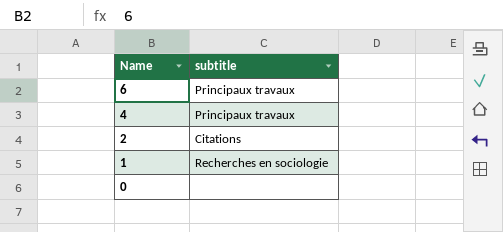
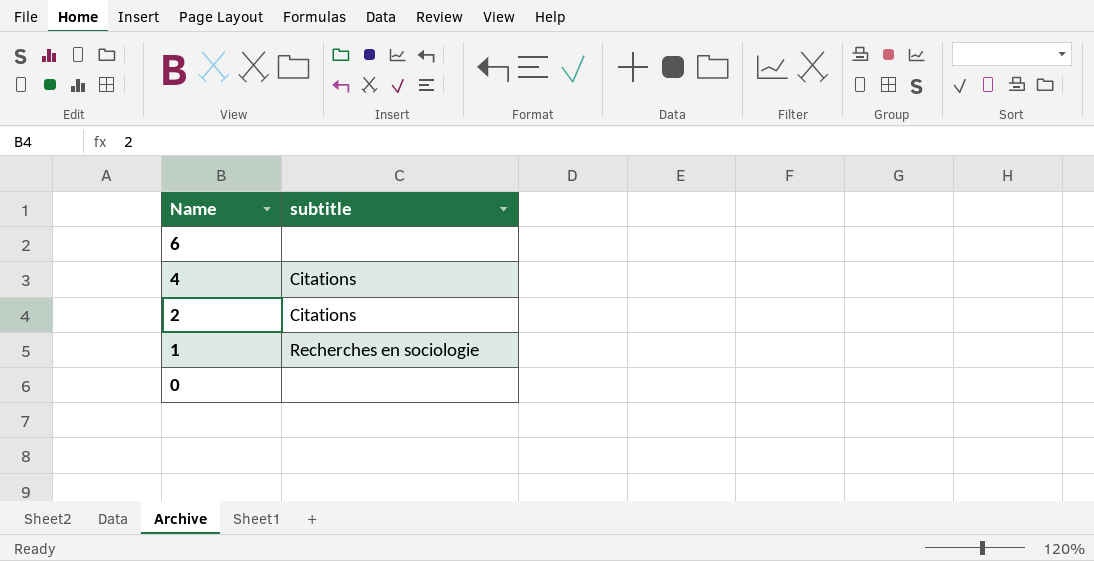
6 | subtitle: Principaux travaux -> none
4 | subtitle: Principaux travaux -> Citations

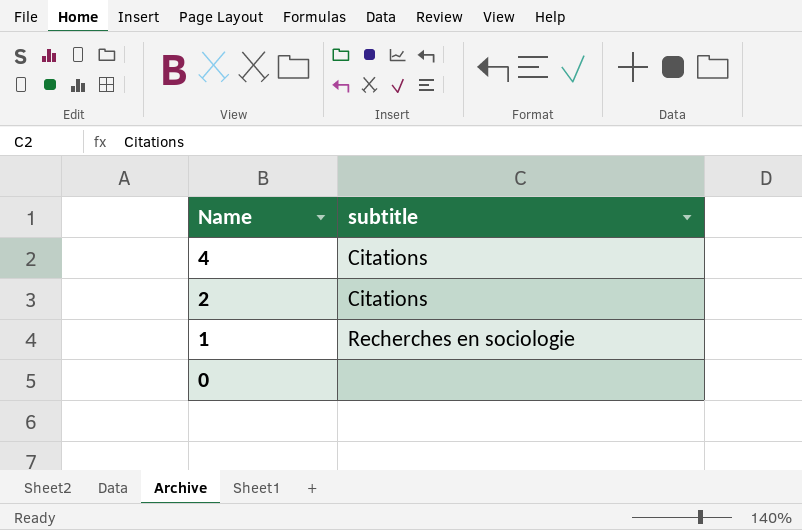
row 6: none -> none

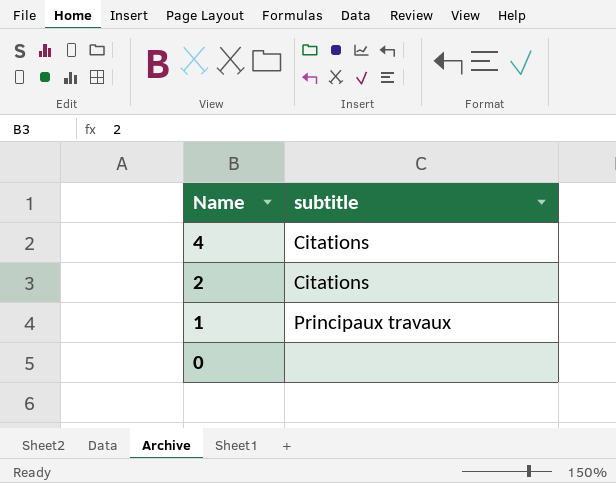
1 | subtitle: Recherches en sociologie -> Principaux travaux

